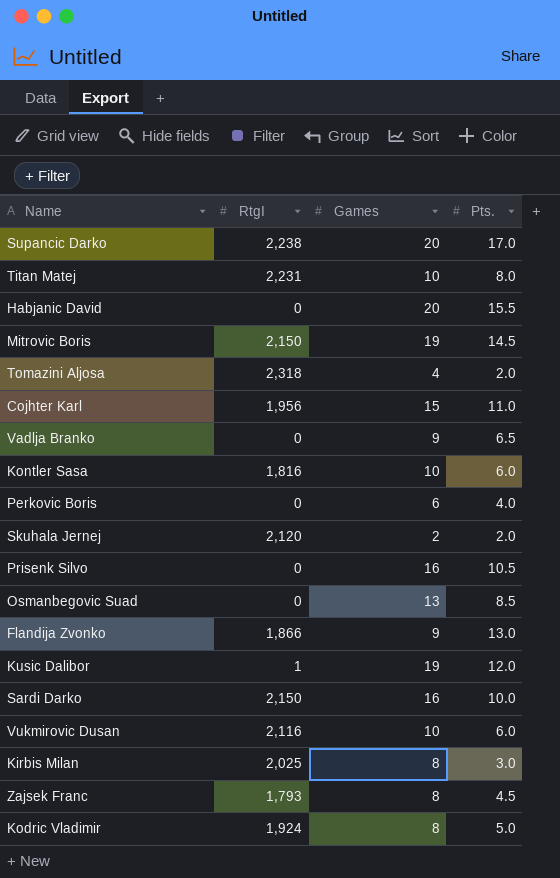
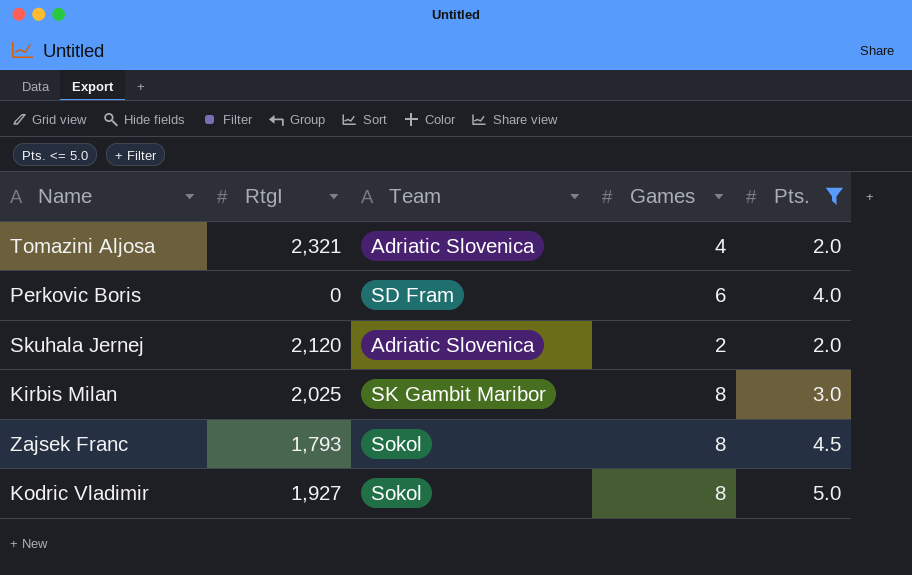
filter: none -> Pts. <= 5.0
column Team | position: none -> 3
Tomazini Aljosa | RtgI: 2,318 -> 2,321
Kodric Vladimir | RtgI: 1,924 -> 1,927

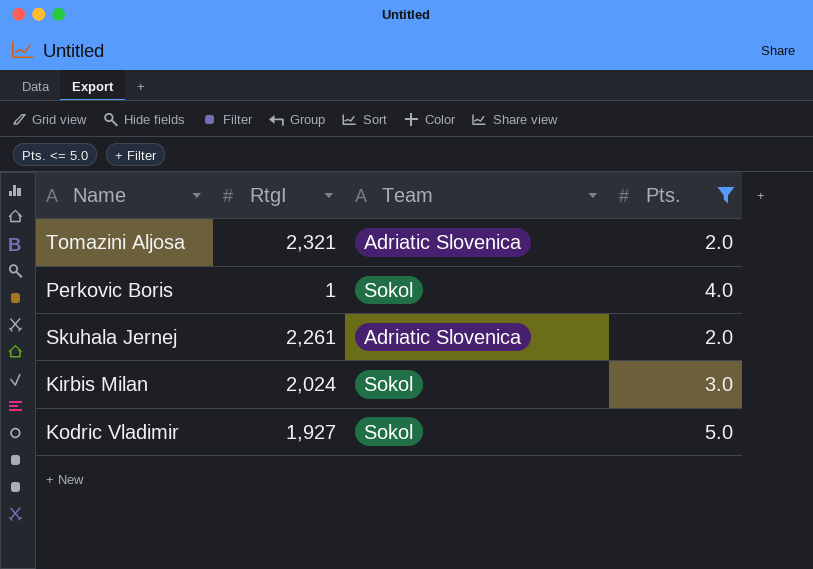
column Games | position: 4 -> none
row Zajsek Franc: 1,793 | Sokol | 8 | 4.5 -> none
Perkovic Boris | RtgI: 0 -> 1
Perkovic Boris | Team: SD Fram -> Sokol
Skuhala Jernej | RtgI: 2,120 -> 2,261
Kirbis Milan | RtgI: 2,025 -> 2,024
Kirbis Milan | Team: SK Gambit Maribor -> Sokol

